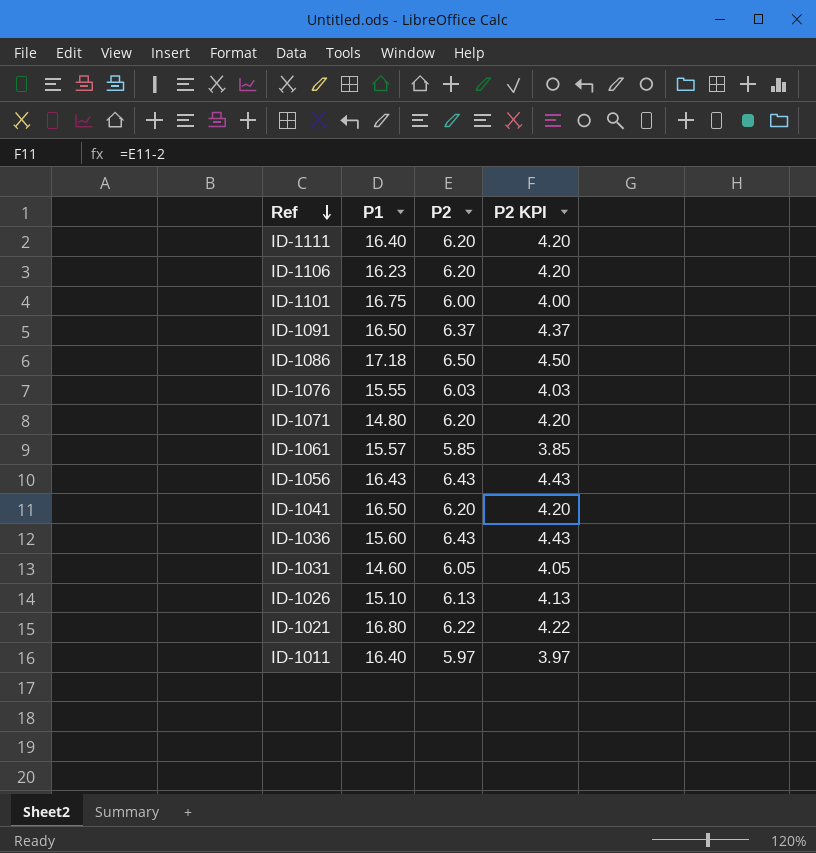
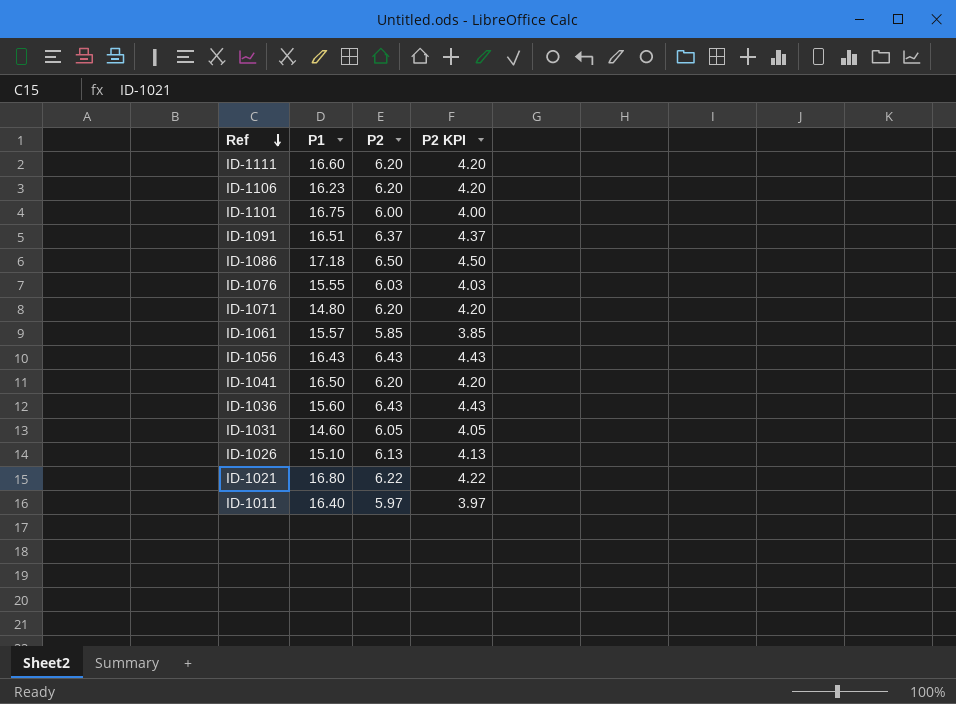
ID-1111 | P1: 16.40 -> 16.60
ID-1091 | P1: 16.50 -> 16.51

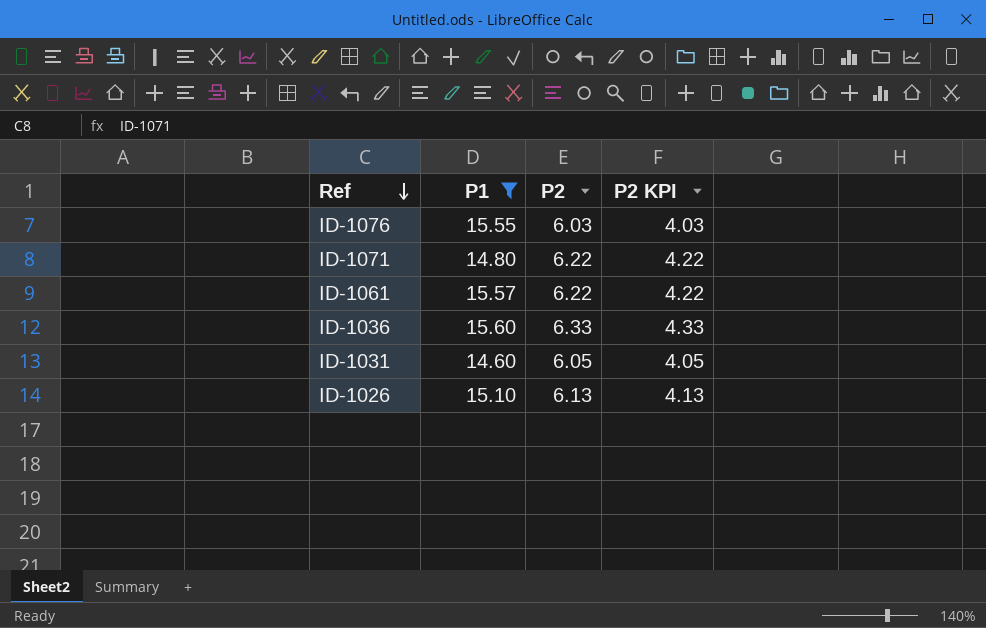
filter: none -> P1 <= 15.60
ID-1071 | P2: 6.20 -> 6.22
ID-1071 | P2 KPI: 4.20 -> 4.22
ID-1061 | P2: 5.85 -> 6.22
ID-1061 | P2 KPI: 3.85 -> 4.22
ID-1036 | P2: 6.43 -> 6.33
ID-1036 | P2 KPI: 4.43 -> 4.33

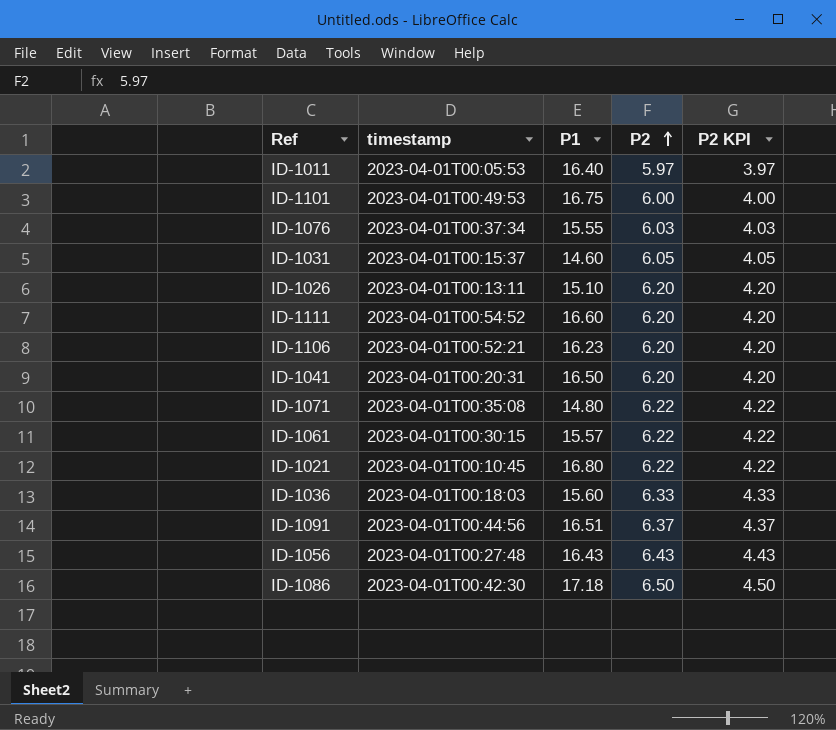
filter: P1 <= 15.60 -> none
row order: Ref descending -> P2 ascending
column timestamp | position: none -> 2
ID-1026 | P2: 6.13 -> 6.20
ID-1026 | P2 KPI: 4.13 -> 4.20

